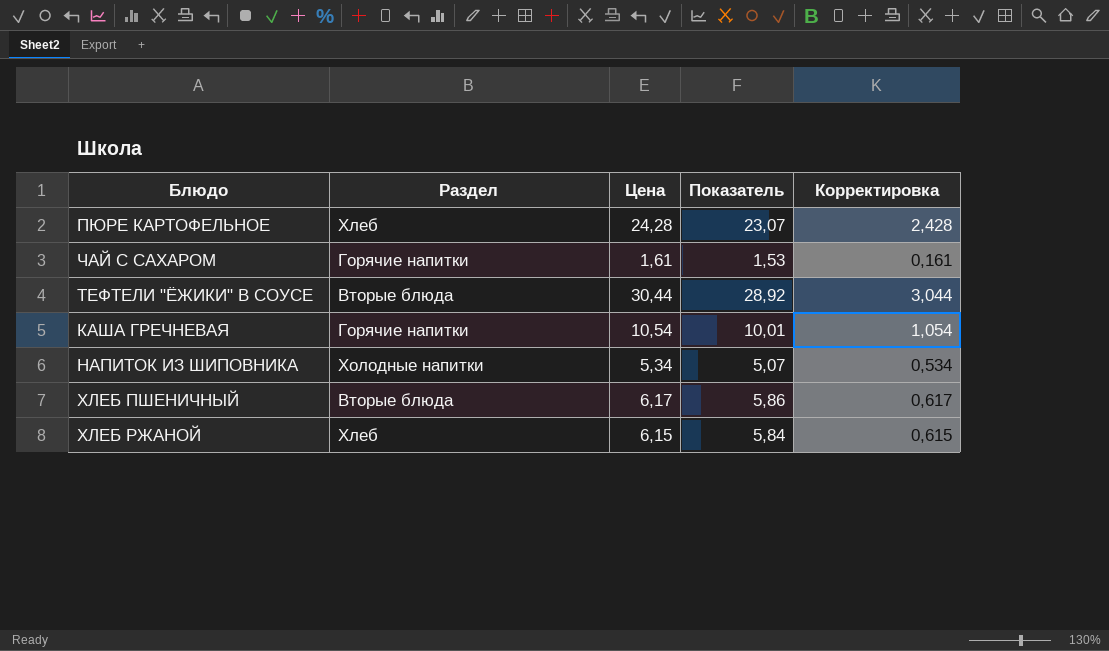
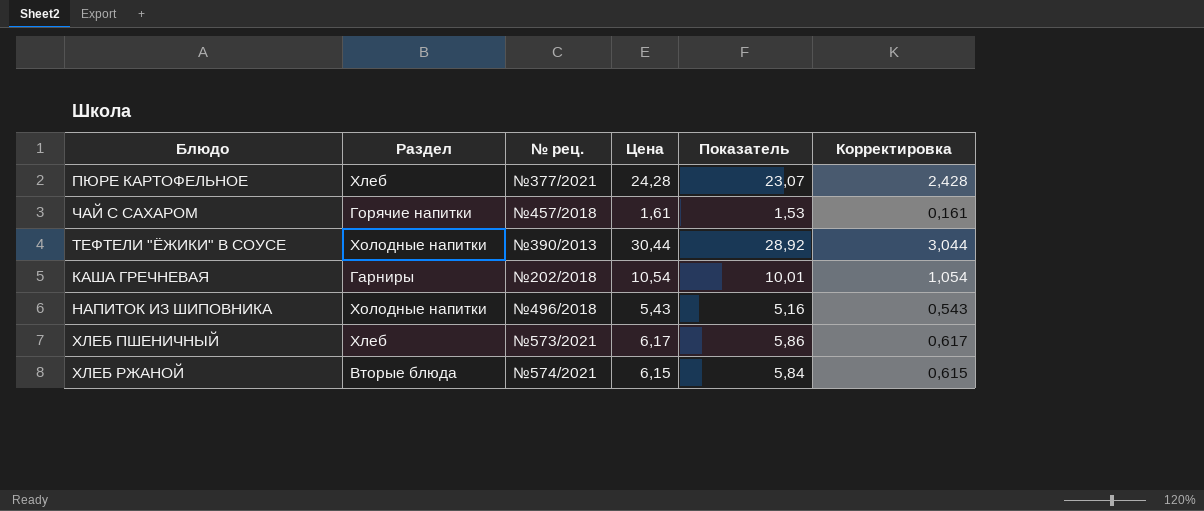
column № рец. | position: none -> 3
ТЕФТЕЛИ "ЁЖИКИ" В СОУСЕ | Раздел: Вторые блюда -> Холодные напитки
КАША ГРЕЧНЕВАЯ | Раздел: Горячие напитки -> Гарниры
НАПИТОК ИЗ ШИПОВНИКА | Цена: 5,34 -> 5,43
НАПИТОК ИЗ ШИПОВНИКА | Показатель: 5,07 -> 5,16
НАПИТОК ИЗ ШИПОВНИКА | Корректировка: 0,534 -> 0,543
ХЛЕБ ПШЕНИЧНЫЙ | Раздел: Вторые блюда -> Хлеб
ХЛЕБ РЖАНОЙ | Раздел: Хлеб -> Вторые блюда

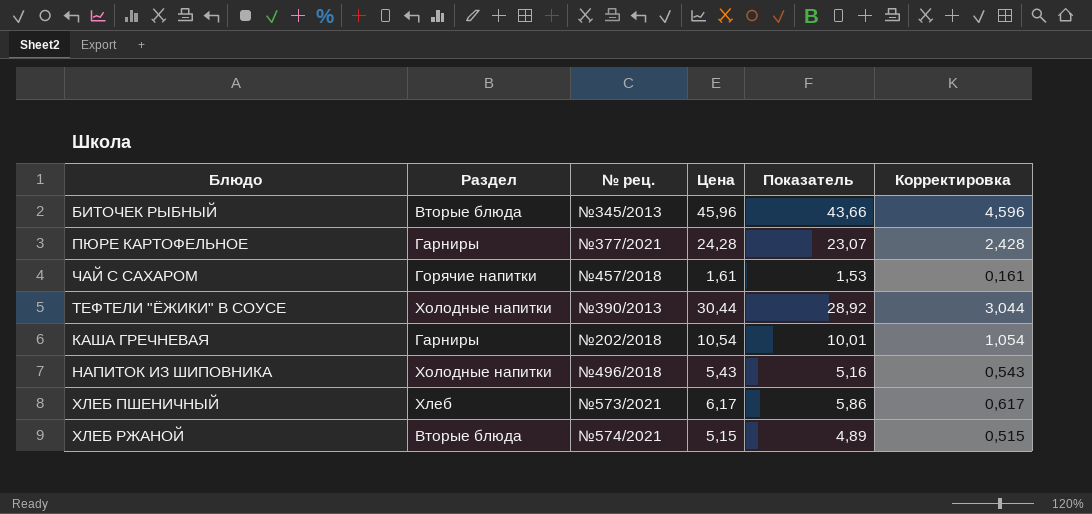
row БИТОЧЕК РЫБНЫЙ: none -> Вторые блюда | №345/2013 | 45,96 | 43,66 | 4,596
ПЮРЕ КАРТОФЕЛЬНОЕ | Раздел: Хлеб -> Гарниры
ХЛЕБ РЖАНОЙ | Цена: 6,15 -> 5,15
ХЛЕБ РЖАНОЙ | Показатель: 5,84 -> 4,89
ХЛЕБ РЖАНОЙ | Корректировка: 0,615 -> 0,515

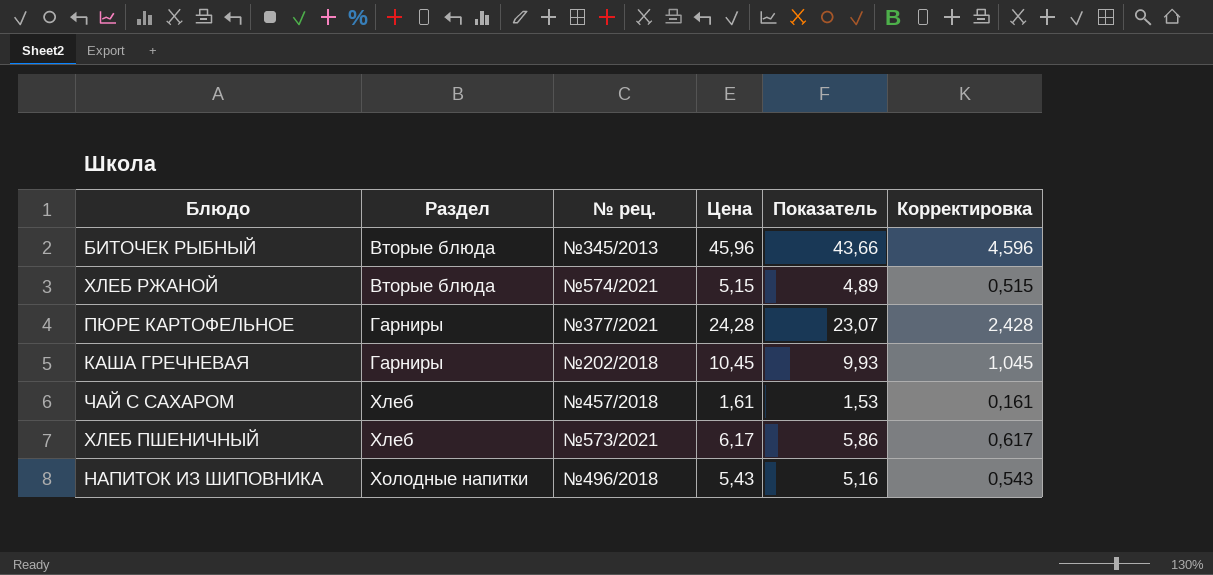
row order: none -> Раздел ascending
row ТЕФТЕЛИ "ЁЖИКИ" В СОУСЕ: Холодные напитки | №390/2013 | 30,44 | 28,92 | 3,044 -> none
КАША ГРЕЧНЕВАЯ | Цена: 10,54 -> 10,45
КАША ГРЕЧНЕВАЯ | Показатель: 10,01 -> 9,93
КАША ГРЕЧНЕВАЯ | Корректировка: 1,054 -> 1,045
ЧАЙ С САХАРОМ | Раздел: Горячие напитки -> Хлеб

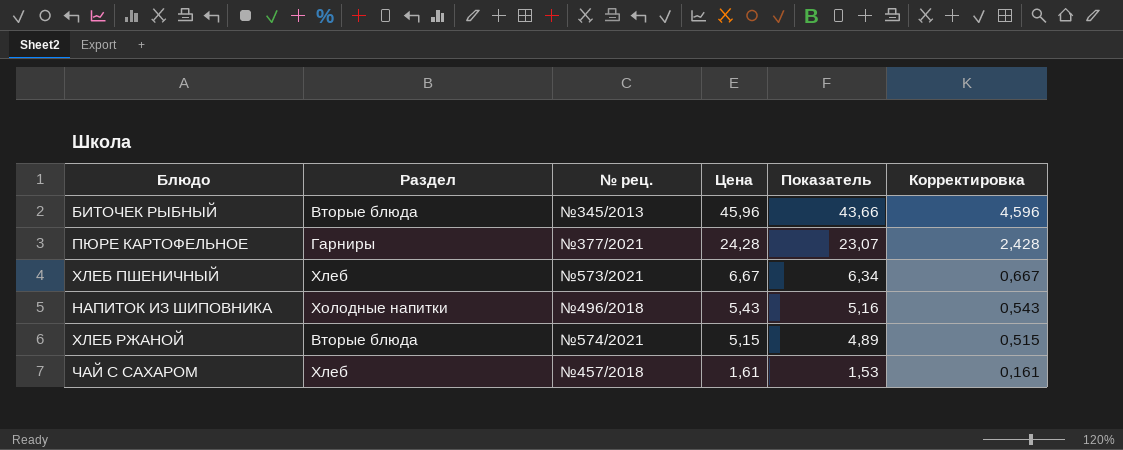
row order: Раздел ascending -> Цена descending
row КАША ГРЕЧНЕВАЯ: Гарниры | №202/2018 | 10,45 | 9,93 | 1,045 -> none
ХЛЕБ ПШЕНИЧНЫЙ | Цена: 6,17 -> 6,67
ХЛЕБ ПШЕНИЧНЫЙ | Показатель: 5,86 -> 6,34
ХЛЕБ ПШЕНИЧНЫЙ | Корректировка: 0,617 -> 0,667

